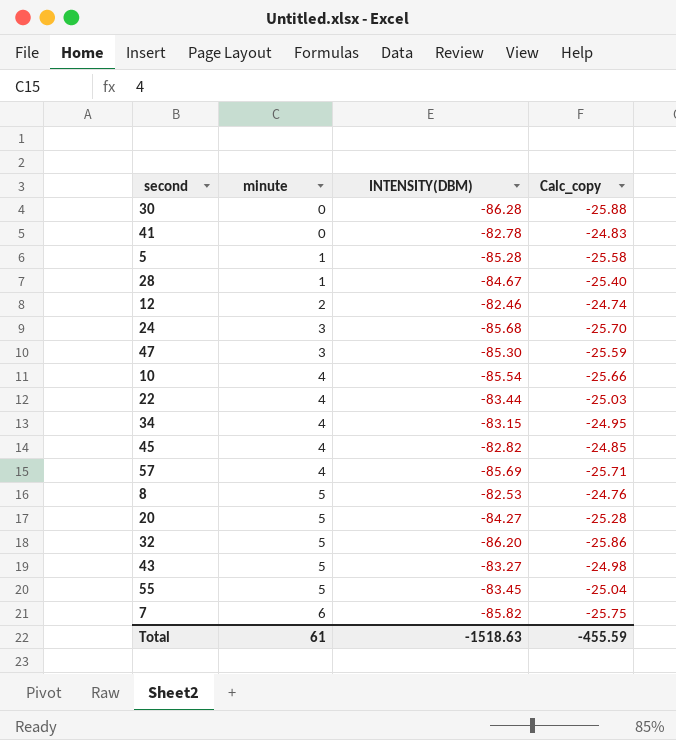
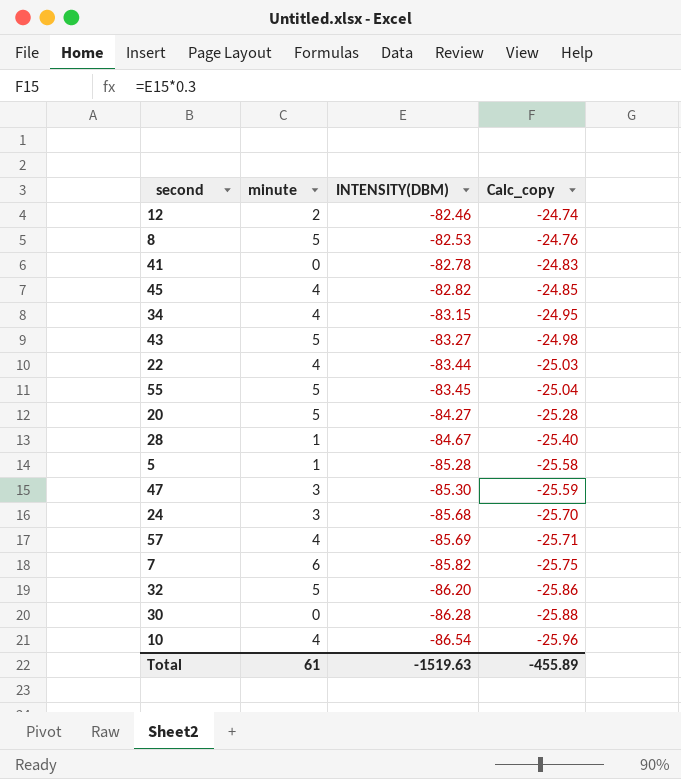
row order: minute ascending -> INTENSITY(DBM) descending
10 | INTENSITY(DBM): -85.54 -> -86.54
10 | Calc_copy: -25.66 -> -25.96
Total | INTENSITY(DBM): -1518.63 -> -1519.63
Total | Calc_copy: -455.59 -> -455.89

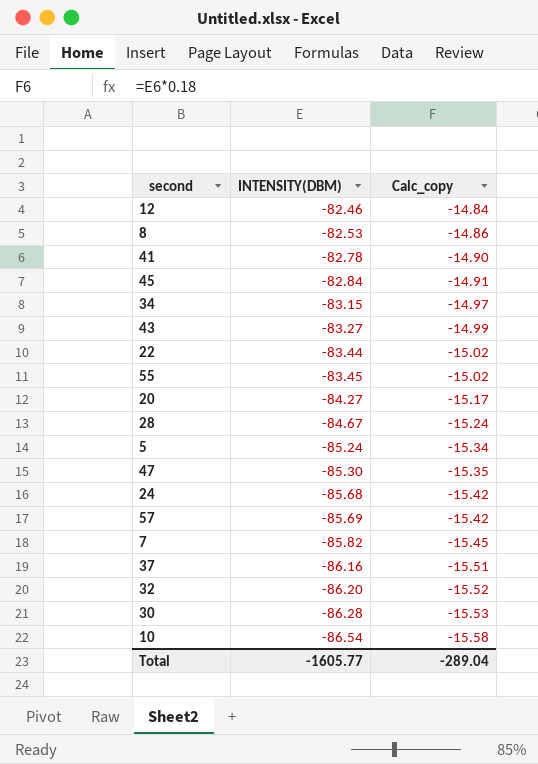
column minute | position: 2 -> none
column Calc_copy | formula: [INTENSITY(DBM)] * 0.3 -> [INTENSITY(DBM)] * 0.18
45 | INTENSITY(DBM): -82.82 -> -82.84
5 | INTENSITY(DBM): -85.28 -> -85.24
row 37: none -> -86.16 | -15.51
Total | INTENSITY(DBM): -1519.63 -> -1605.77
Total | Calc_copy: -455.89 -> -289.04

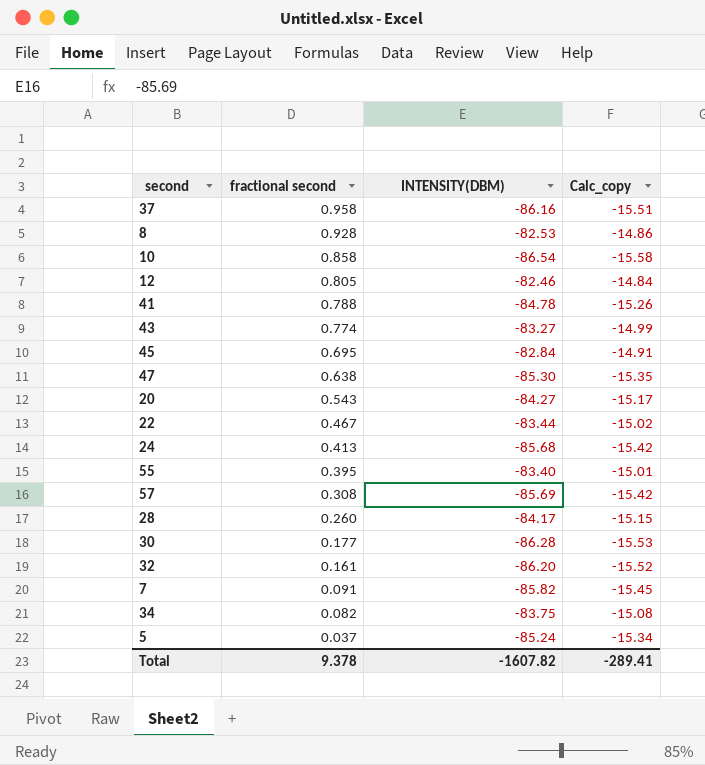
row order: INTENSITY(DBM) descending -> fractional second descending
column fractional second | position: none -> 2
41 | INTENSITY(DBM): -82.78 -> -84.78
41 | Calc_copy: -14.90 -> -15.26
55 | INTENSITY(DBM): -83.45 -> -83.40
55 | Calc_copy: -15.02 -> -15.01
28 | INTENSITY(DBM): -84.67 -> -84.17
28 | Calc_copy: -15.24 -> -15.15
34 | INTENSITY(DBM): -83.15 -> -83.75
34 | Calc_copy: -14.97 -> -15.08
Total | INTENSITY(DBM): -1605.77 -> -1607.82
Total | Calc_copy: -289.04 -> -289.41

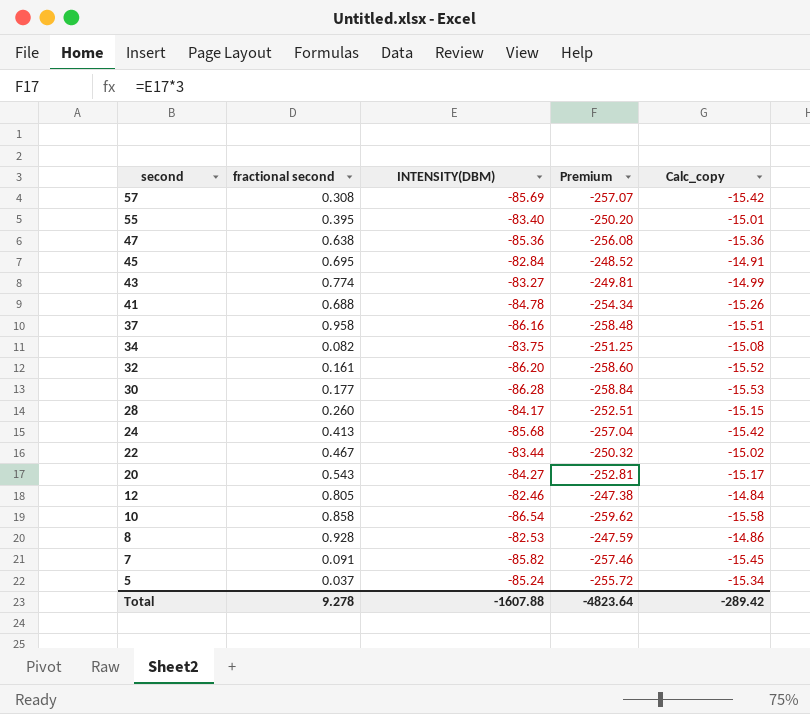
row order: fractional second descending -> second descending
column Premium | formula: none -> [INTENSITY(DBM)] * 3
47 | INTENSITY(DBM): -85.30 -> -85.36
47 | Calc_copy: -15.35 -> -15.36
41 | fractional second: 0.788 -> 0.688
Total | fractional second: 9.378 -> 9.278
Total | INTENSITY(DBM): -1607.82 -> -1607.88
Total | Calc_copy: -289.41 -> -289.42

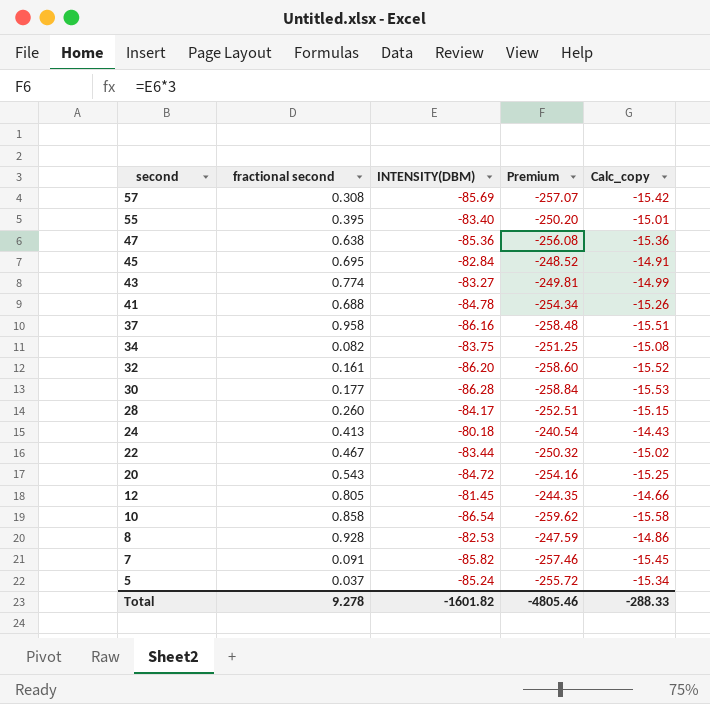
24 | INTENSITY(DBM): -85.68 -> -80.18
24 | Premium: -257.04 -> -240.54
24 | Calc_copy: -15.42 -> -14.43
20 | INTENSITY(DBM): -84.27 -> -84.72
20 | Premium: -252.81 -> -254.16
20 | Calc_copy: -15.17 -> -15.25
12 | INTENSITY(DBM): -82.46 -> -81.45
12 | Premium: -247.38 -> -244.35
12 | Calc_copy: -14.84 -> -14.66
Total | INTENSITY(DBM): -1607.88 -> -1601.82
Total | Premium: -4823.64 -> -4805.46
Total | Calc_copy: -289.42 -> -288.33

